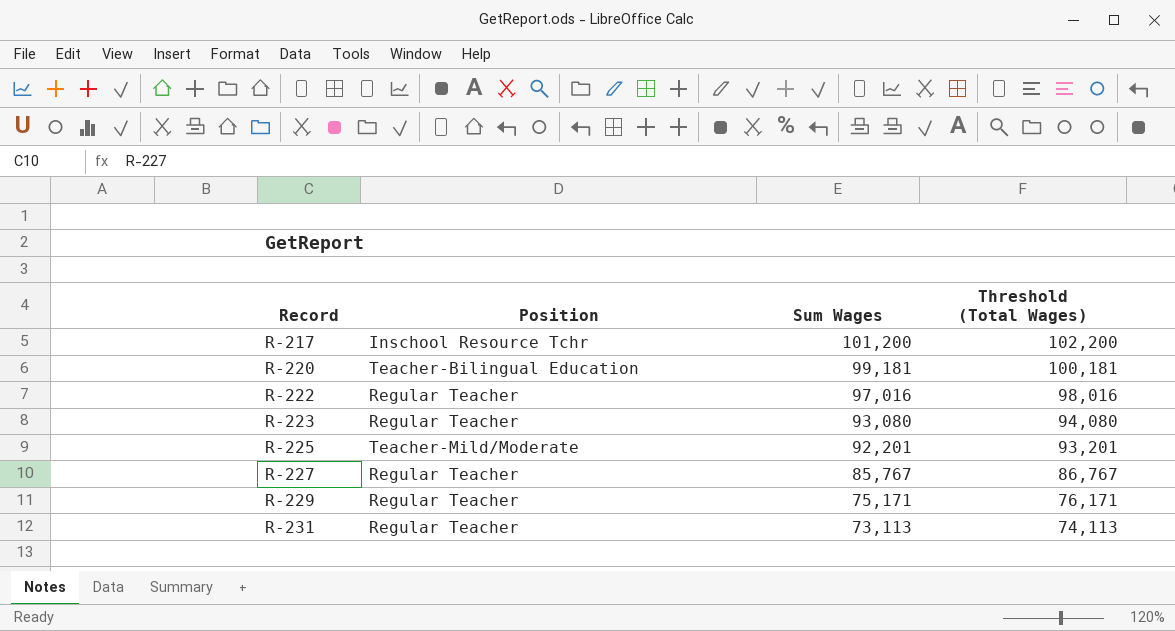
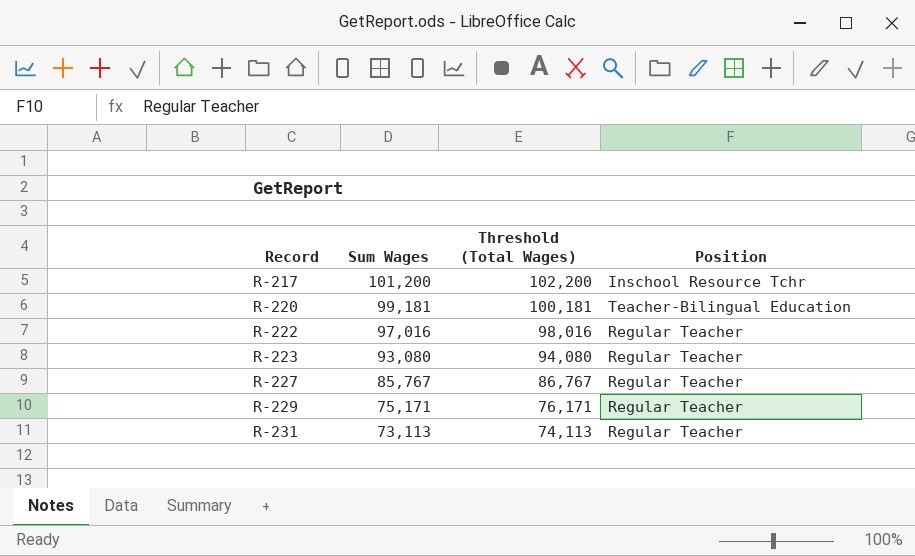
column Position | position: 2 -> 4
row R-225: Teacher-Mild/Moderate | 92,201 | 93,201 -> none

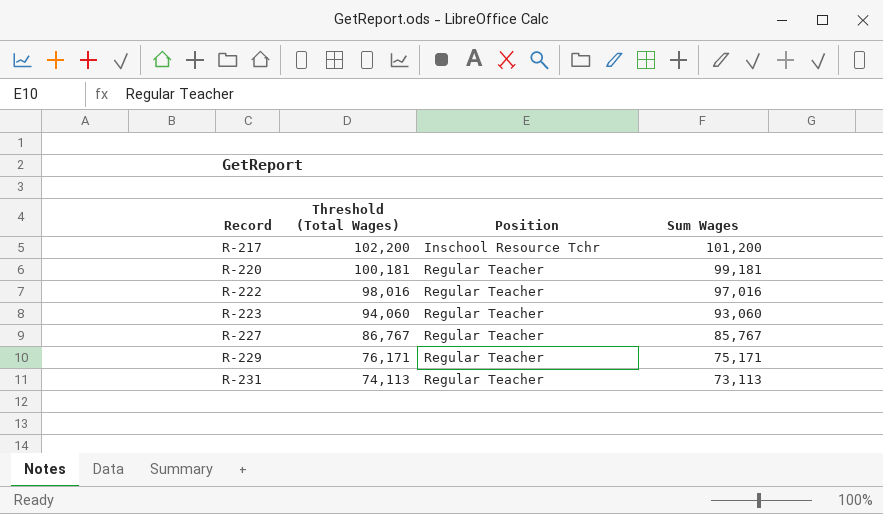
column Sum Wages | position: 2 -> 4
R-220 | Position: Teacher-Bilingual Education -> Regular Teacher
R-223 | Threshold (Total Wages): 94,080 -> 94,060
R-223 | Sum Wages: 93,080 -> 93,060

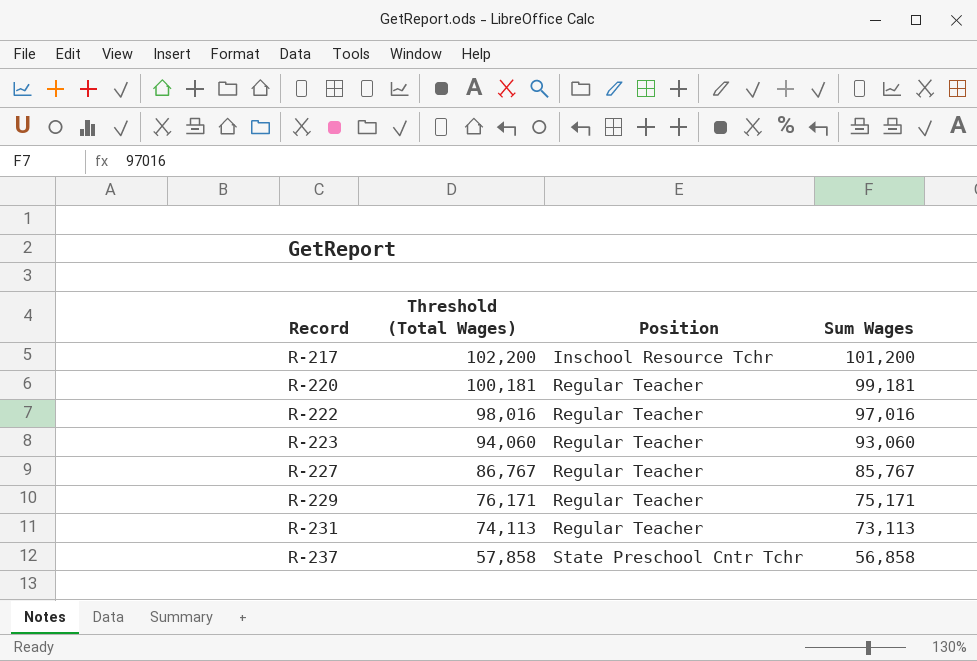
row R-237: none -> 57,858 | State Preschool Cntr Tchr | 56,858

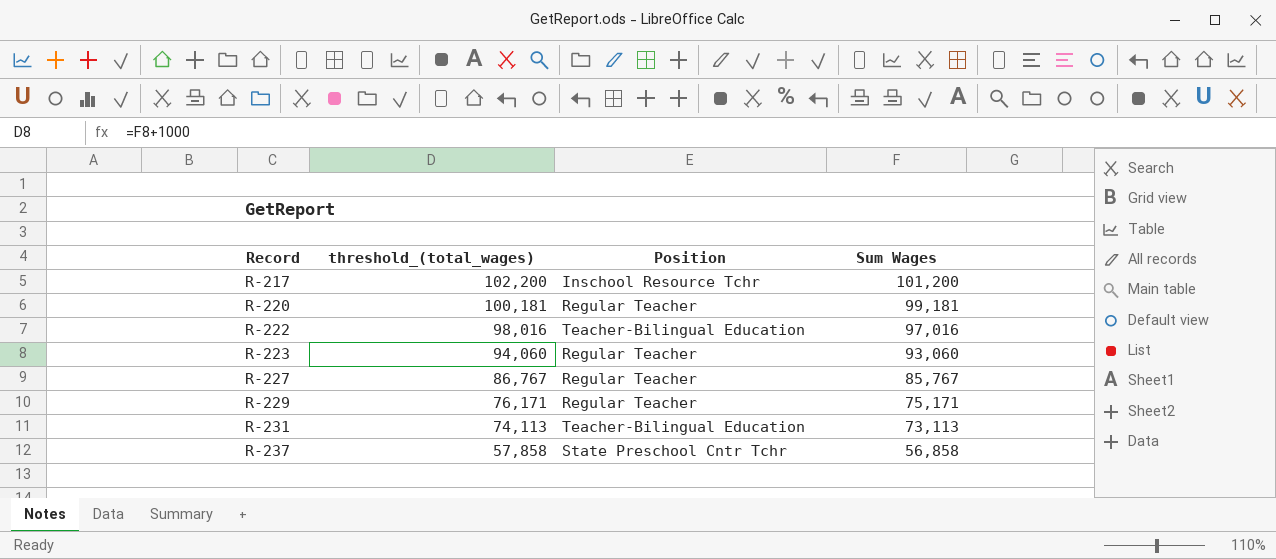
column name: Threshold (Total Wages) -> threshold_(total_wages)
R-222 | Position: Regular Teacher -> Teacher-Bilingual Education
R-231 | Position: Regular Teacher -> Teacher-Bilingual Education

